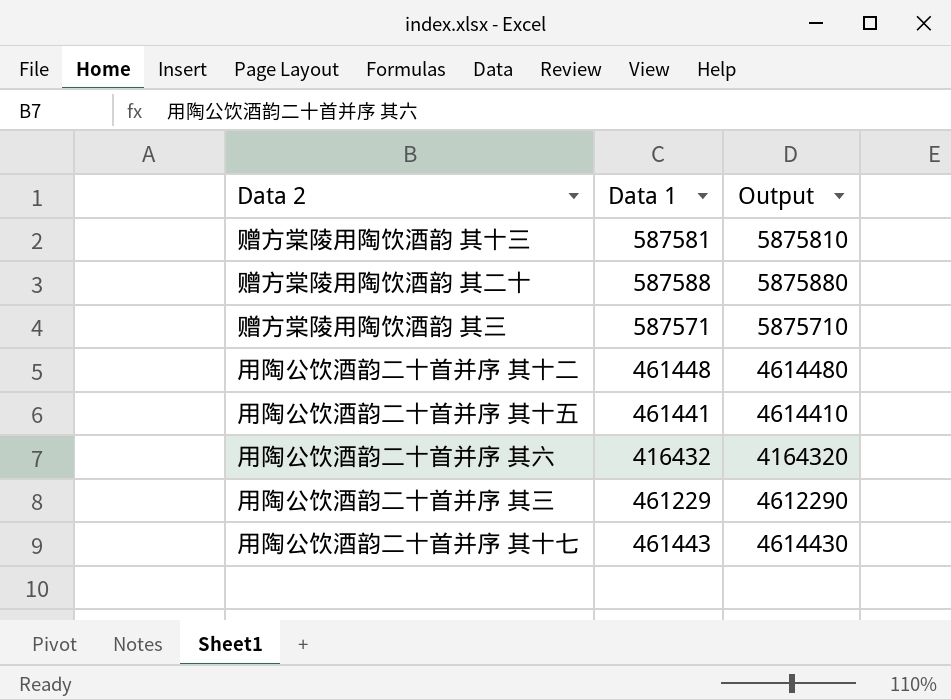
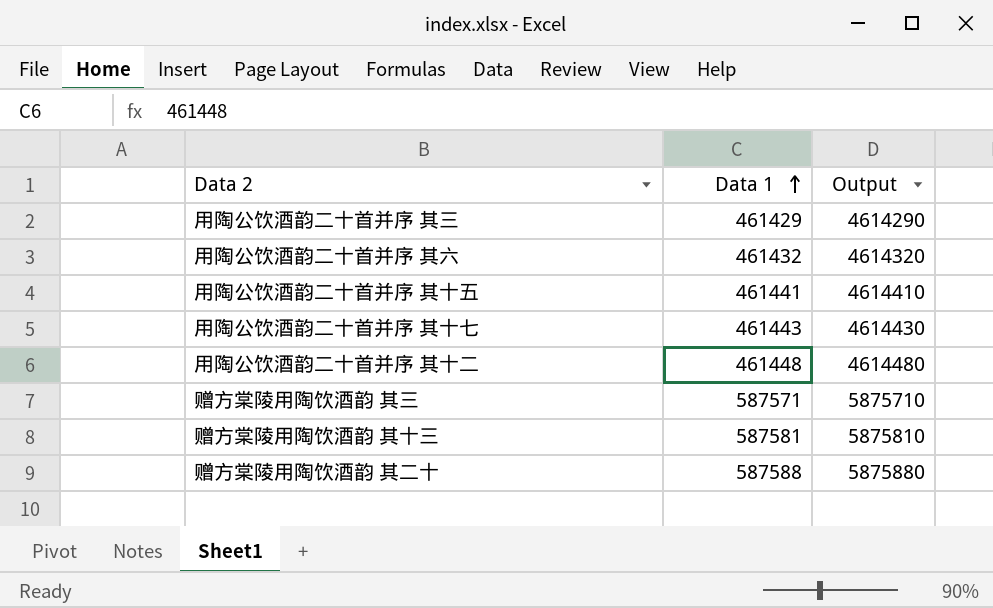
row order: none -> Data 1 ascending
用陶公饮酒韵二十首并序 其三 | Data 1: 461229 -> 461429
用陶公饮酒韵二十首并序 其三 | Output: 4612290 -> 4614290
用陶公饮酒韵二十首并序 其六 | Data 1: 416432 -> 461432
用陶公饮酒韵二十首并序 其六 | Output: 4164320 -> 4614320

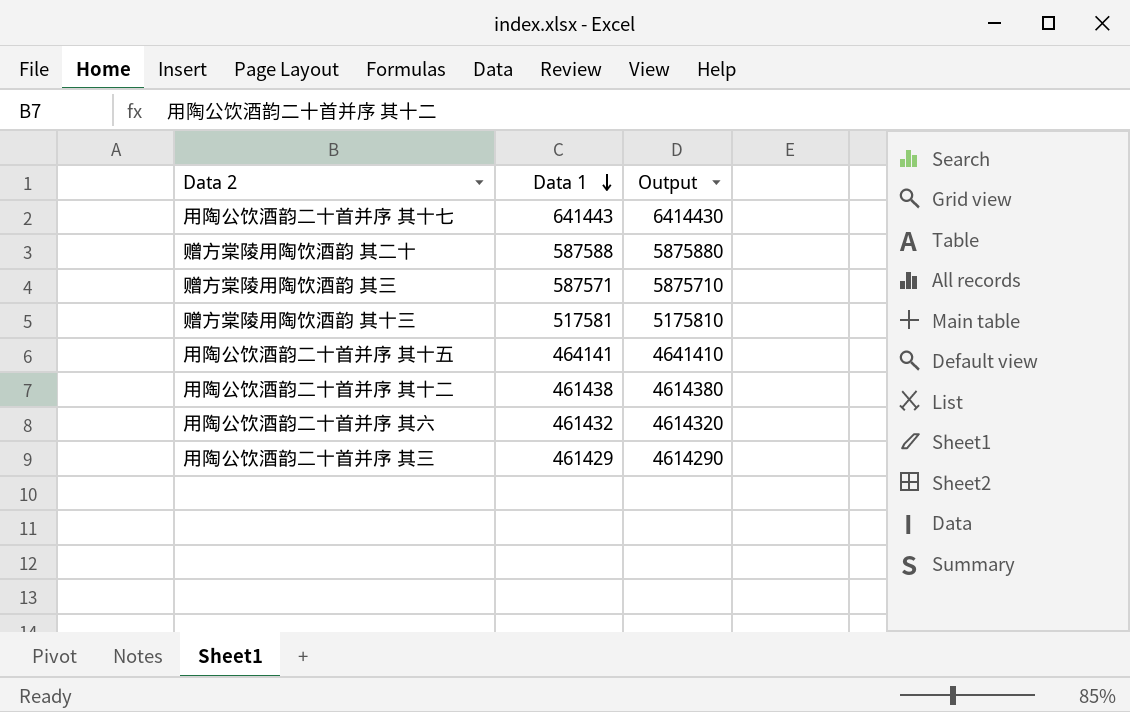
row order: Data 1 ascending -> Data 1 descending
用陶公饮酒韵二十首并序 其十七 | Data 1: 461443 -> 641443
用陶公饮酒韵二十首并序 其十七 | Output: 4614430 -> 6414430
赠方棠陵用陶饮酒韵 其十三 | Data 1: 587581 -> 517581
赠方棠陵用陶饮酒韵 其十三 | Output: 5875810 -> 5175810
用陶公饮酒韵二十首并序 其十五 | Data 1: 461441 -> 464141
用陶公饮酒韵二十首并序 其十五 | Output: 4614410 -> 4641410
用陶公饮酒韵二十首并序 其十二 | Data 1: 461448 -> 461438
用陶公饮酒韵二十首并序 其十二 | Output: 4614480 -> 4614380

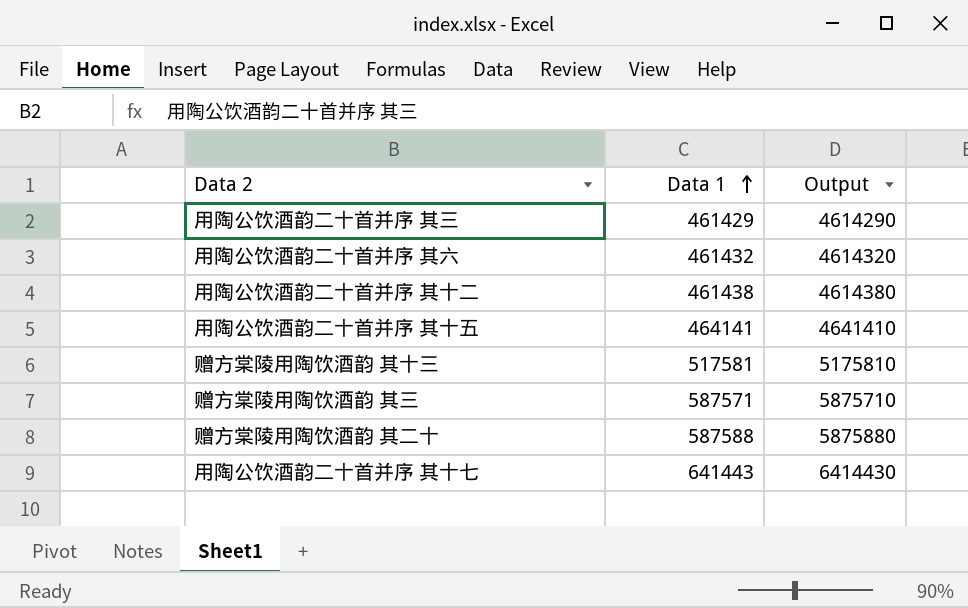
row order: Data 1 descending -> Data 1 ascending

